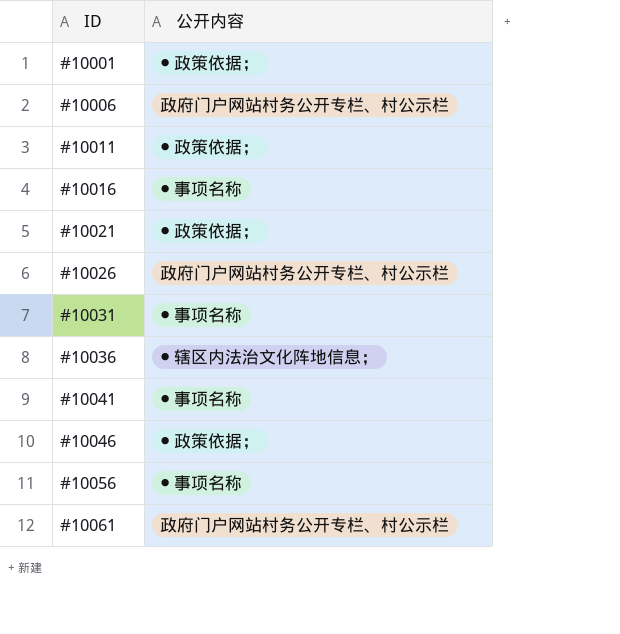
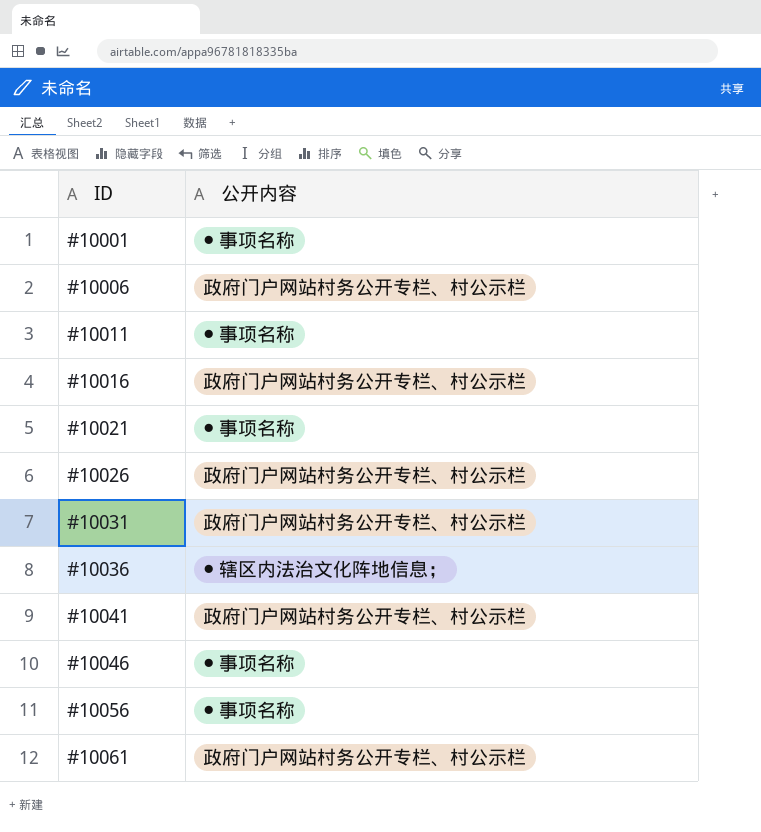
#10001 | 公开内容: ● 政策依据； -> ● 事项名称
#10011 | 公开内容: ● 政策依据； -> ● 事项名称
#10016 | 公开内容: ● 事项名称 -> 政府门户网站村务公开专栏、村公示栏
#10021 | 公开内容: ● 政策依据； -> ● 事项名称
#10031 | 公开内容: ● 事项名称 -> 政府门户网站村务公开专栏、村公示栏
#10041 | 公开内容: ● 事项名称 -> 政府门户网站村务公开专栏、村公示栏
#10046 | 公开内容: ● 政策依据； -> ● 事项名称

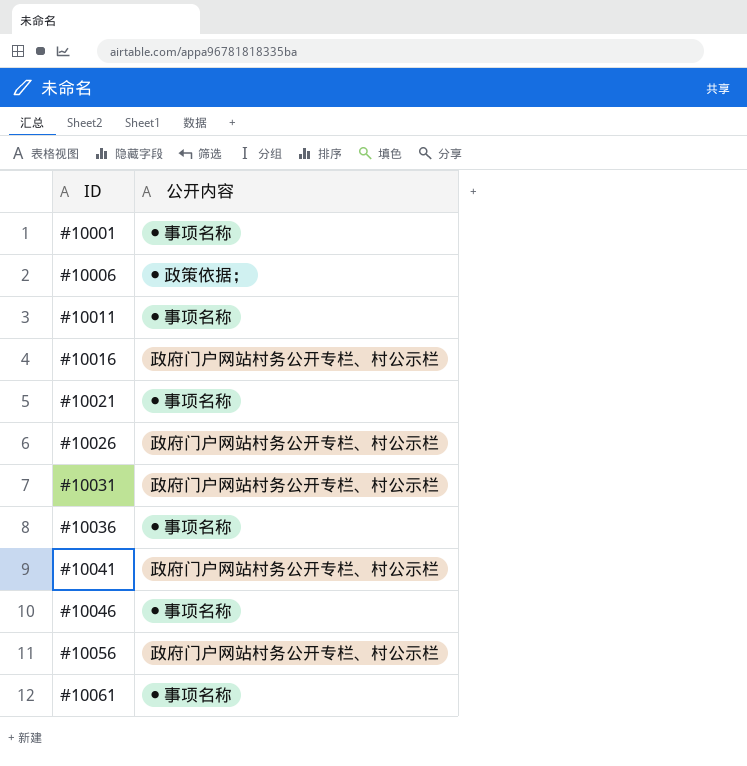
#10006 | 公开内容: 政府门户网站村务公开专栏、村公示栏 -> ● 政策依据；
#10036 | 公开内容: ● 辖区内法治文化阵地信息； -> ● 事项名称
#10056 | 公开内容: ● 事项名称 -> 政府门户网站村务公开专栏、村公示栏
#10061 | 公开内容: 政府门户网站村务公开专栏、村公示栏 -> ● 事项名称

